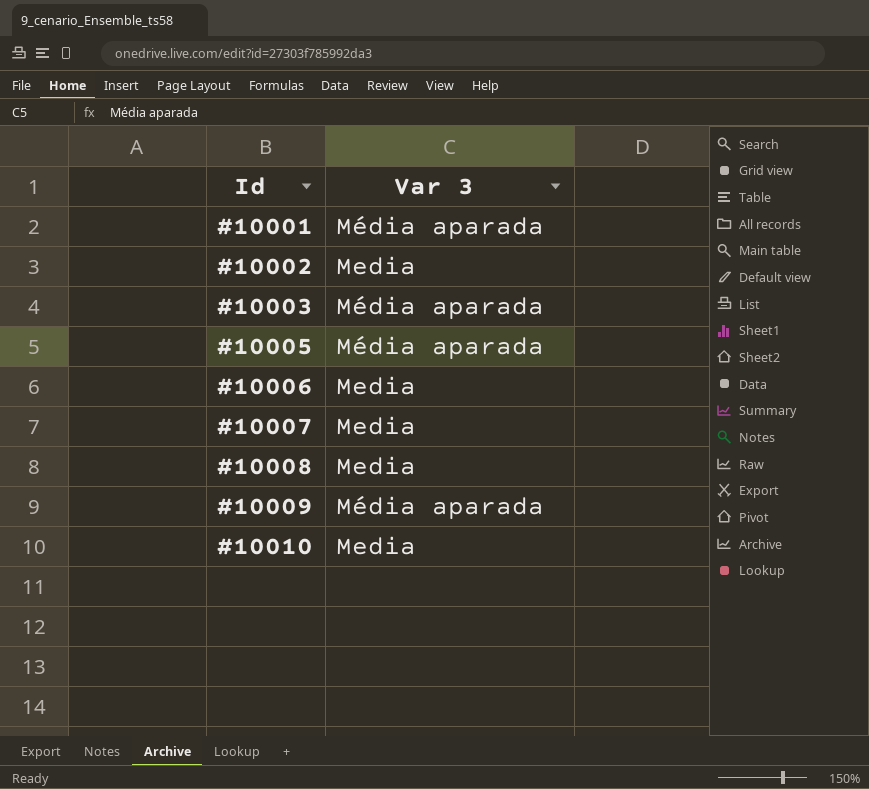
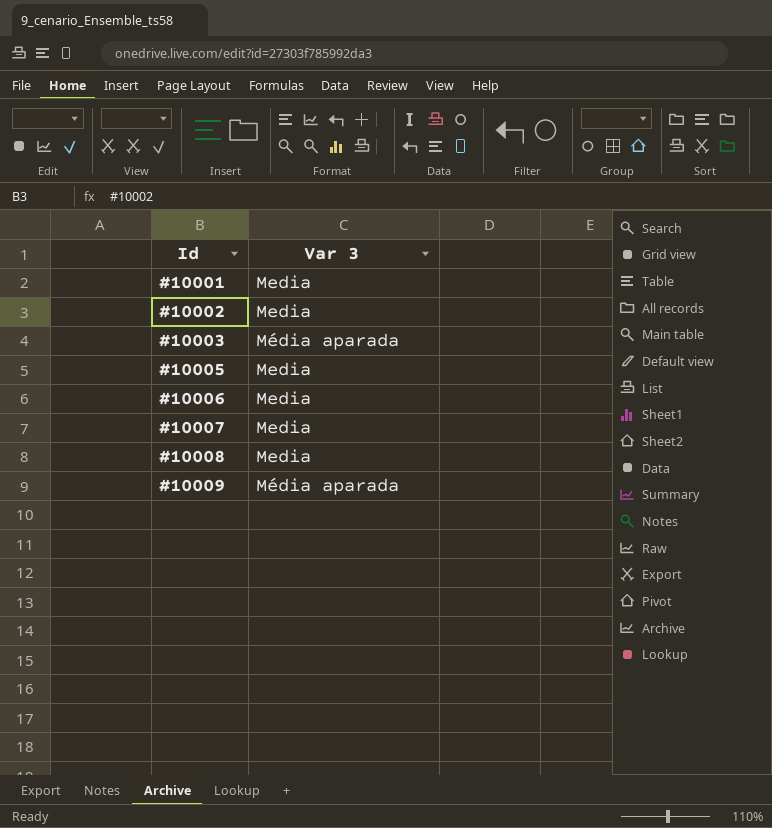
row #10010: Media -> none
#10001 | Var 3: Média aparada -> Media
#10005 | Var 3: Média aparada -> Media

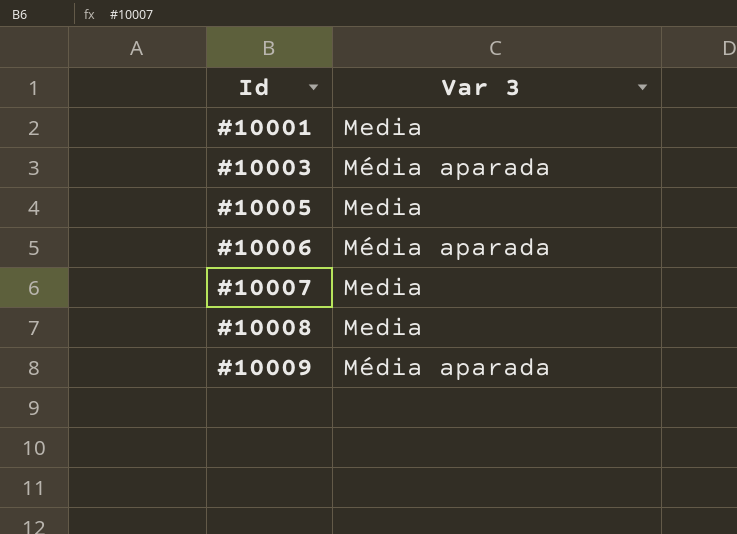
row #10002: Media -> none
#10006 | Var 3: Media -> Média aparada

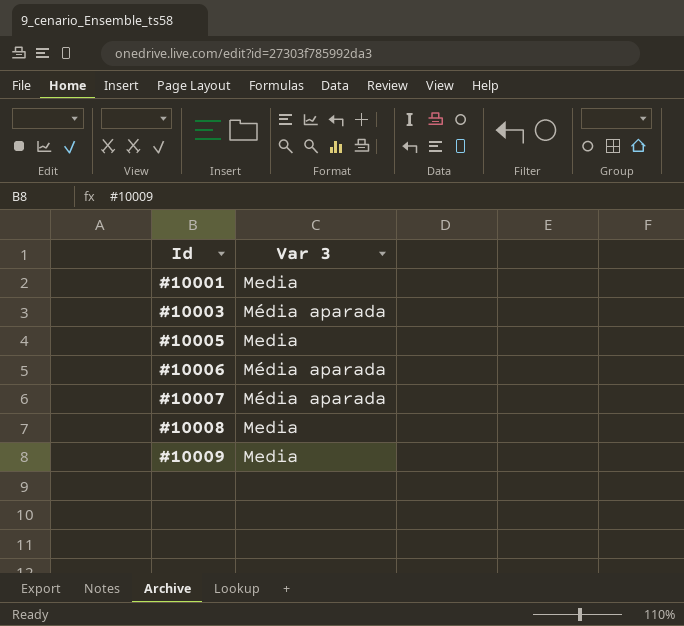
#10007 | Var 3: Media -> Média aparada
#10009 | Var 3: Média aparada -> Media

